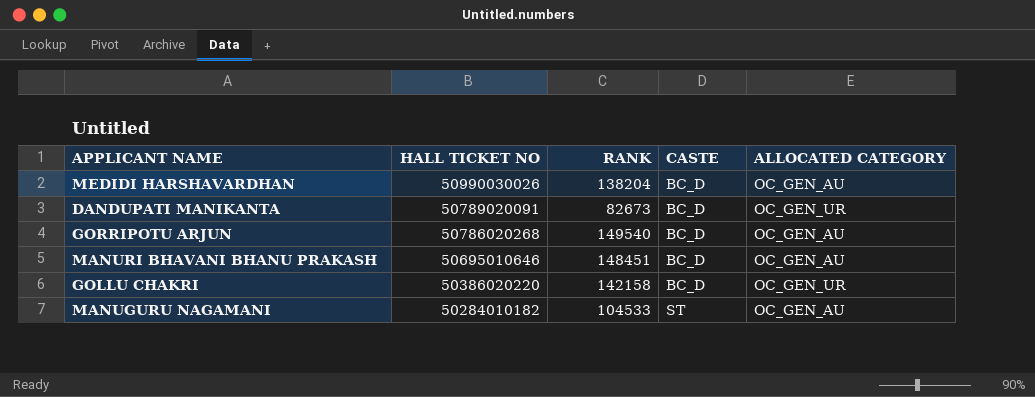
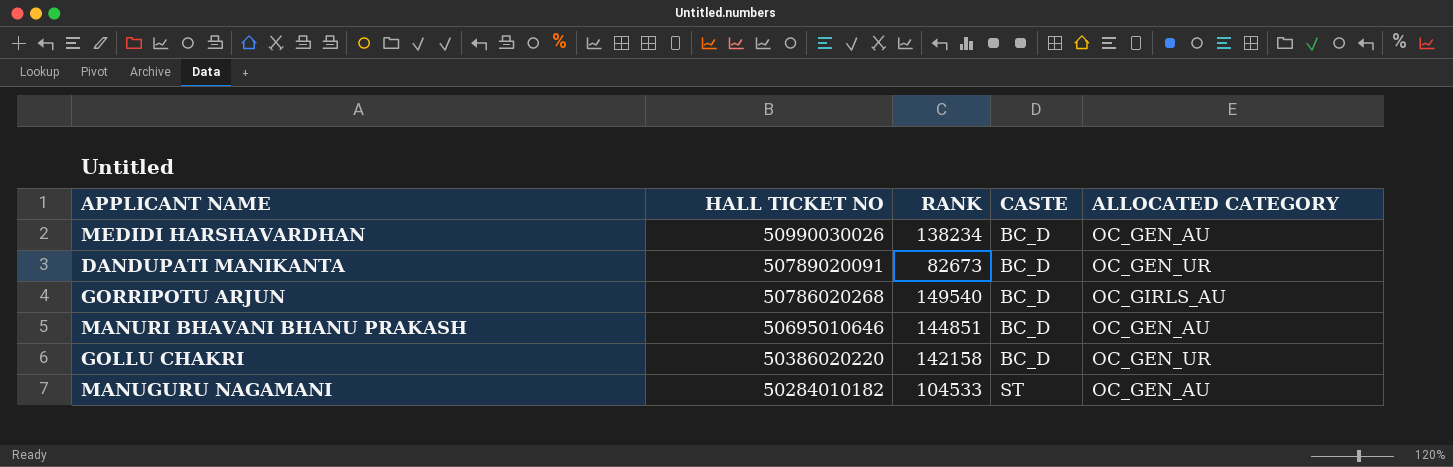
MEDIDI HARSHAVARDHAN | RANK: 138204 -> 138234
GORRIPOTU ARJUN | ALLOCATED CATEGORY: OC_GEN_AU -> OC_GIRLS_AU
MANURI BHAVANI BHANU PRAKASH | RANK: 148451 -> 144851

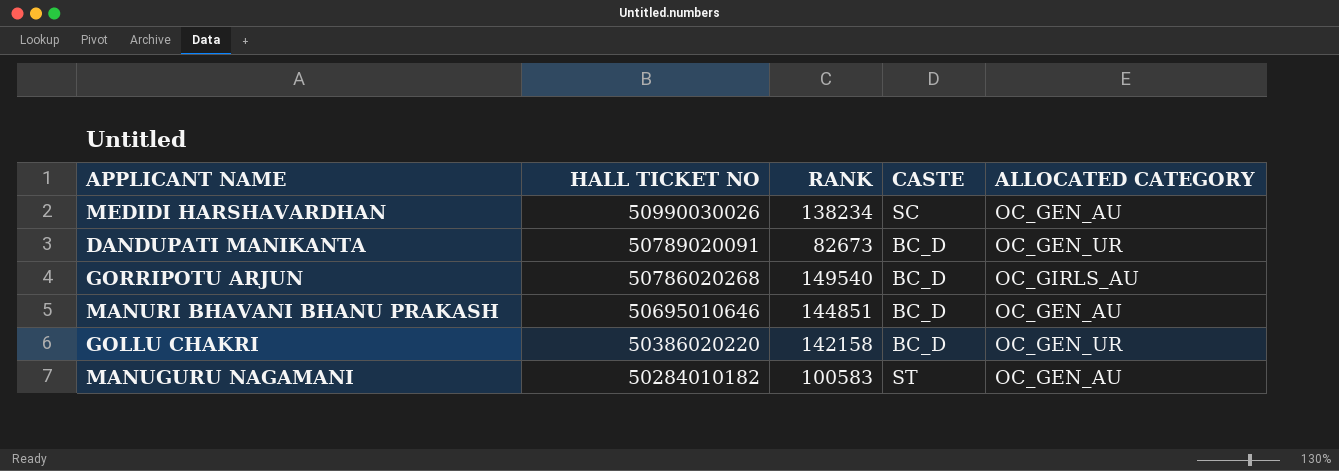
MEDIDI HARSHAVARDHAN | CASTE: BC_D -> SC
MANUGURU NAGAMANI | RANK: 104533 -> 100583

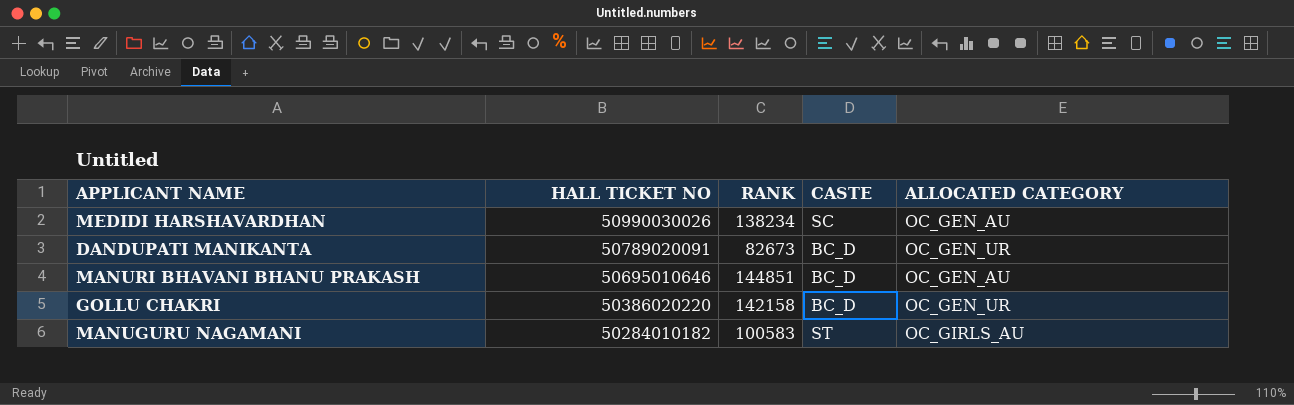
row GORRIPOTU ARJUN: 50786020268 | 149540 | BC_D | OC_GIRLS_AU -> none
MANUGURU NAGAMANI | ALLOCATED CATEGORY: OC_GEN_AU -> OC_GIRLS_AU

